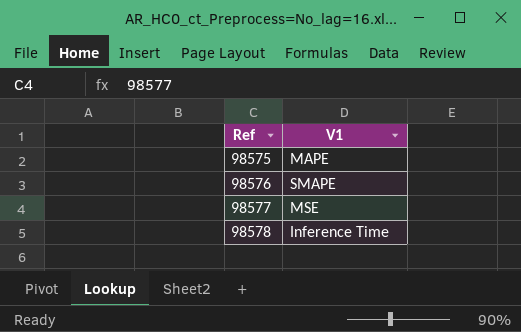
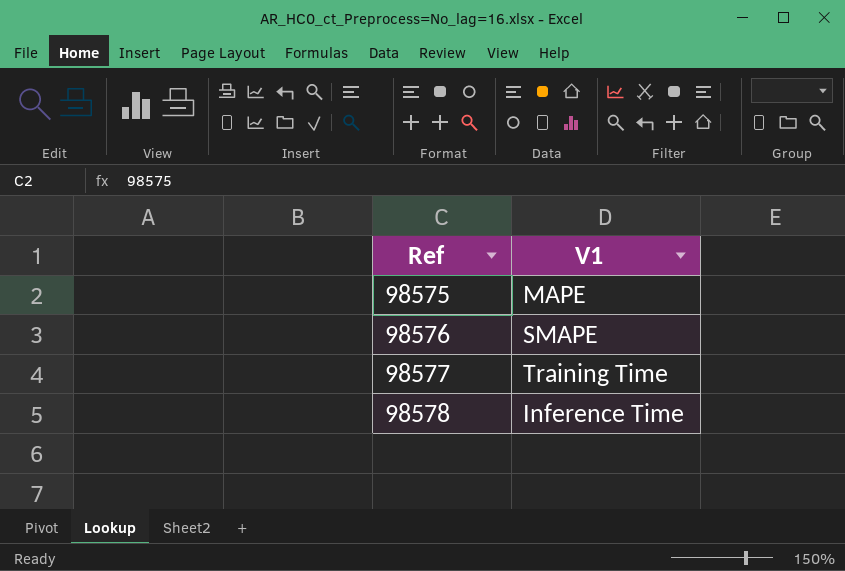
98577 | V1: MSE -> Training Time

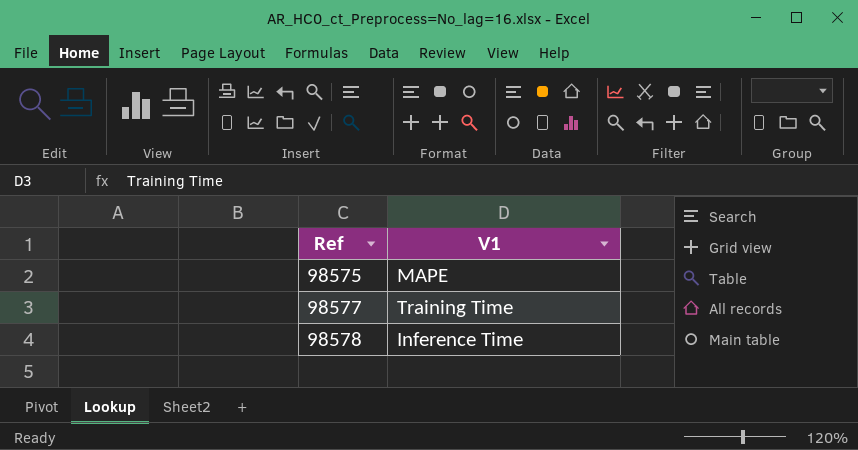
row 98576: SMAPE -> none

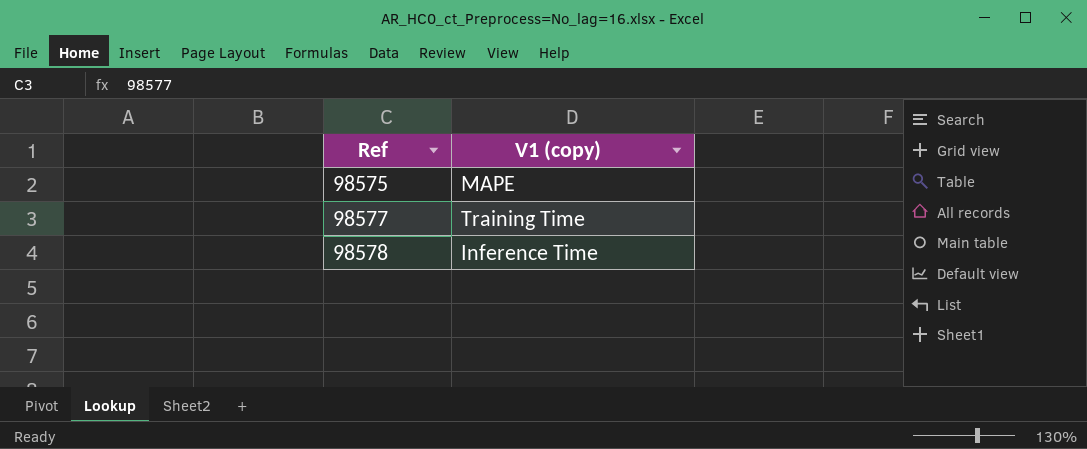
column name: V1 -> V1 (copy)

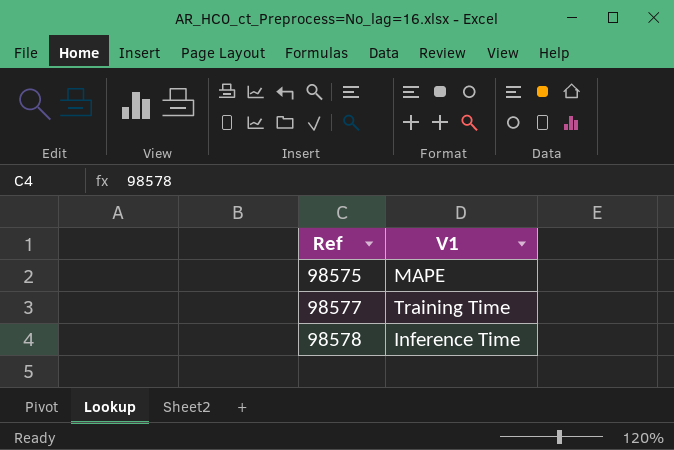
column name: V1 (copy) -> V1

